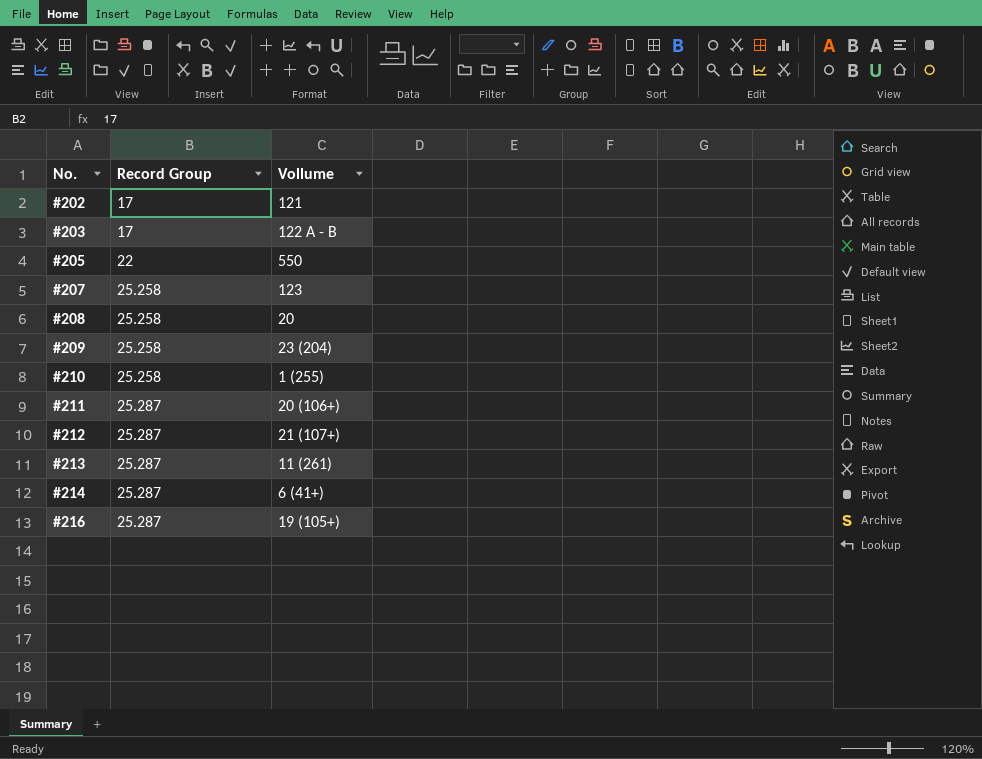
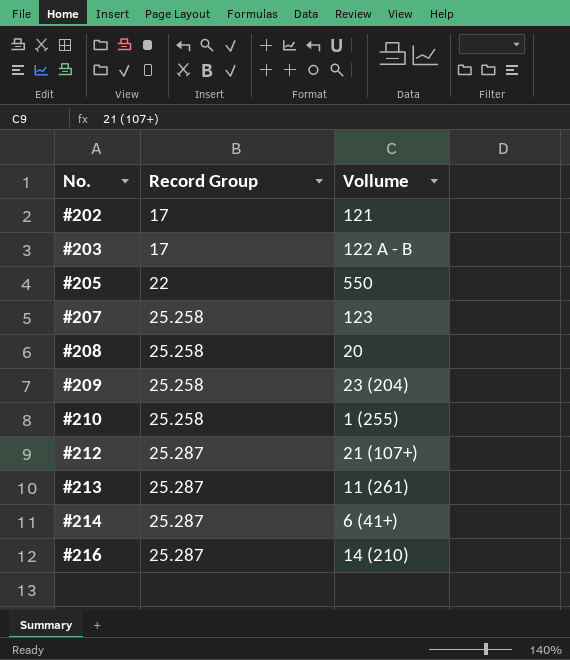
row #211: 25.287 | 20 (106+) -> none
#216 | Vollume: 19 (105+) -> 14 (210)

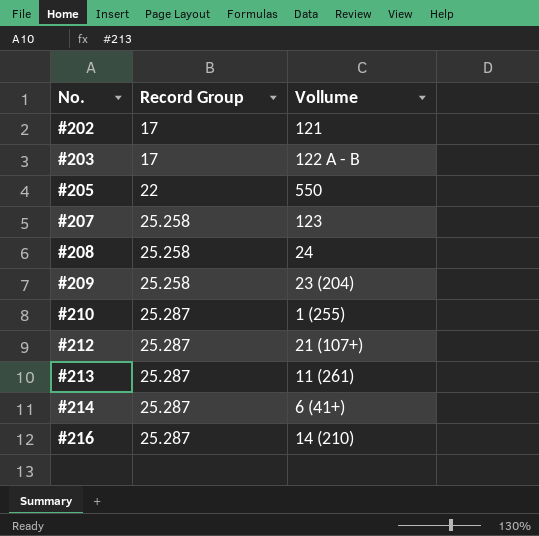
#208 | Vollume: 20 -> 24
#210 | Record Group: 25.258 -> 25.287

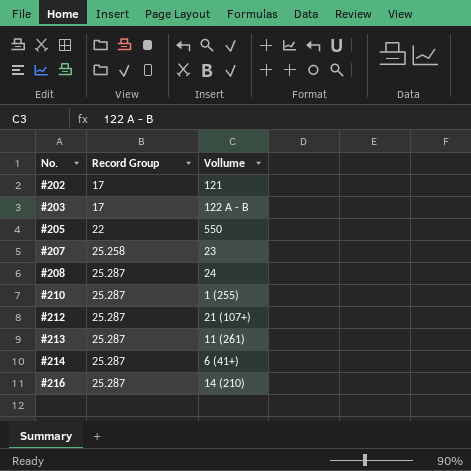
row #209: 25.258 | 23 (204) -> none
#207 | Vollume: 123 -> 23
#208 | Record Group: 25.258 -> 25.287

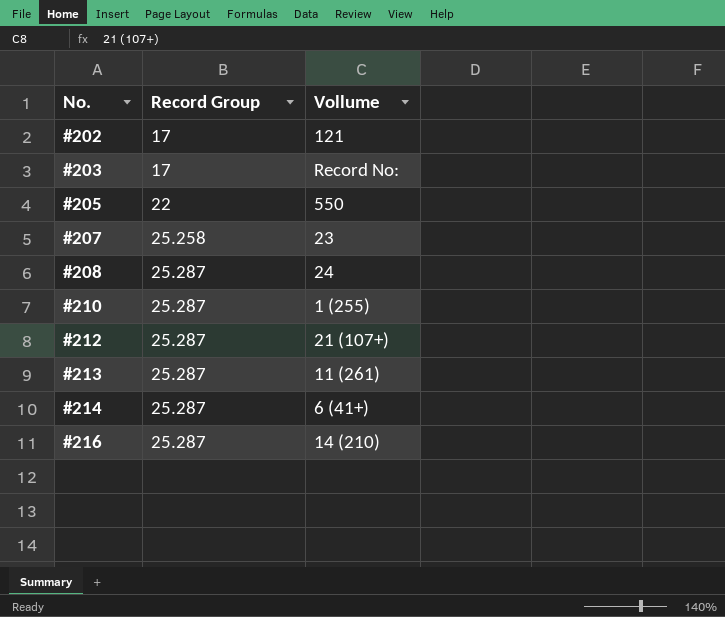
#203 | Vollume: 122 A - B -> Record No:

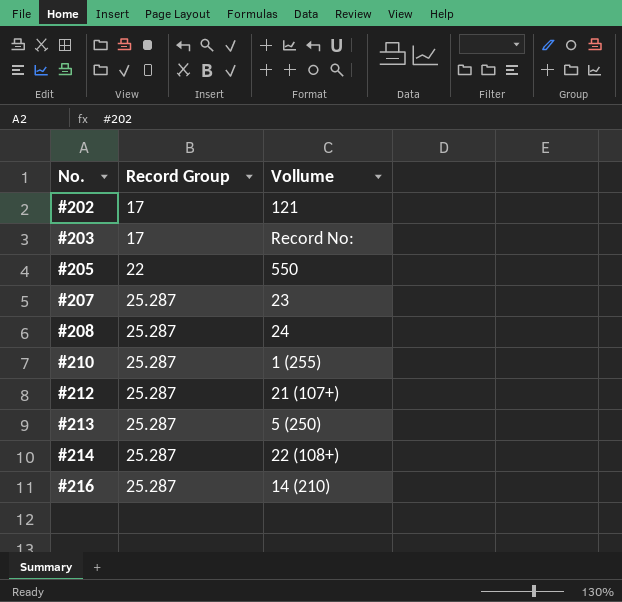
#207 | Record Group: 25.258 -> 25.287
#213 | Vollume: 11 (261) -> 5 (250)
#214 | Vollume: 6 (41+) -> 22 (108+)

